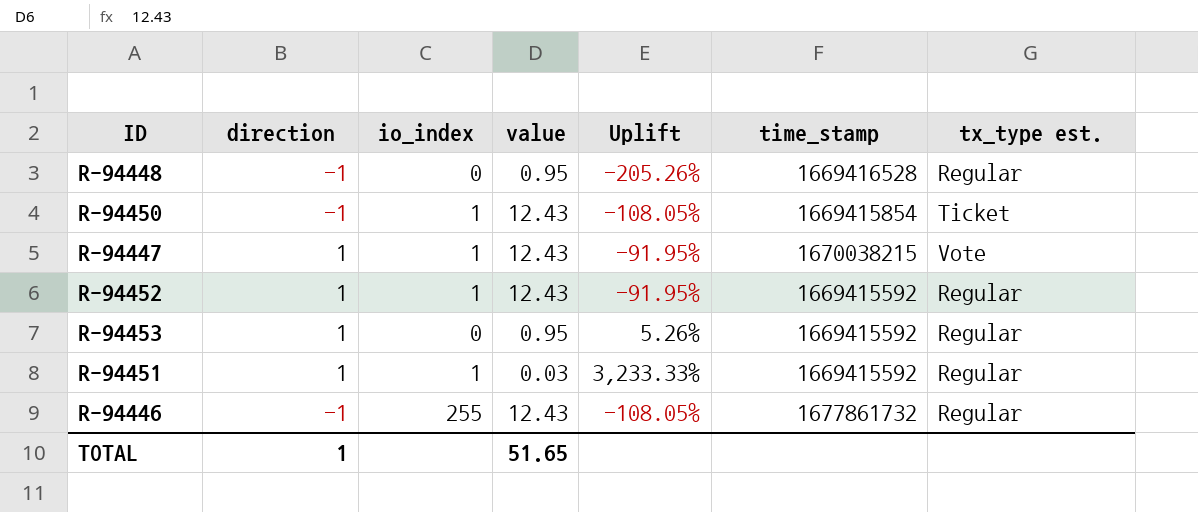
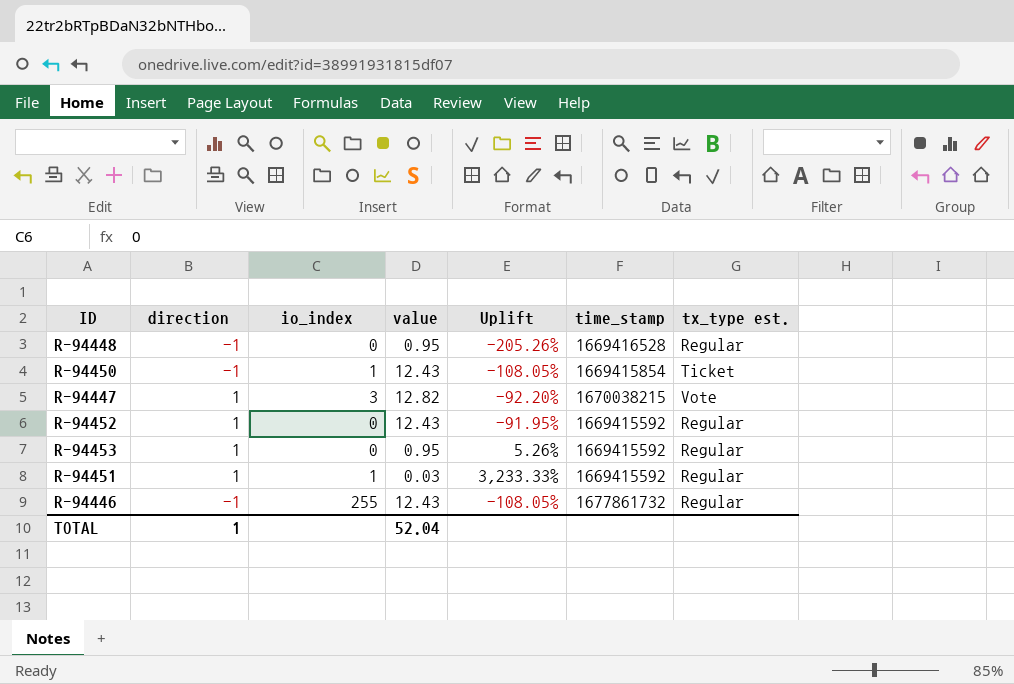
R-94447 | io_index: 1 -> 3
R-94447 | value: 12.43 -> 12.82
R-94447 | Uplift: -91.95% -> -92.20%
R-94452 | io_index: 1 -> 0
TOTAL | value: 51.65 -> 52.04

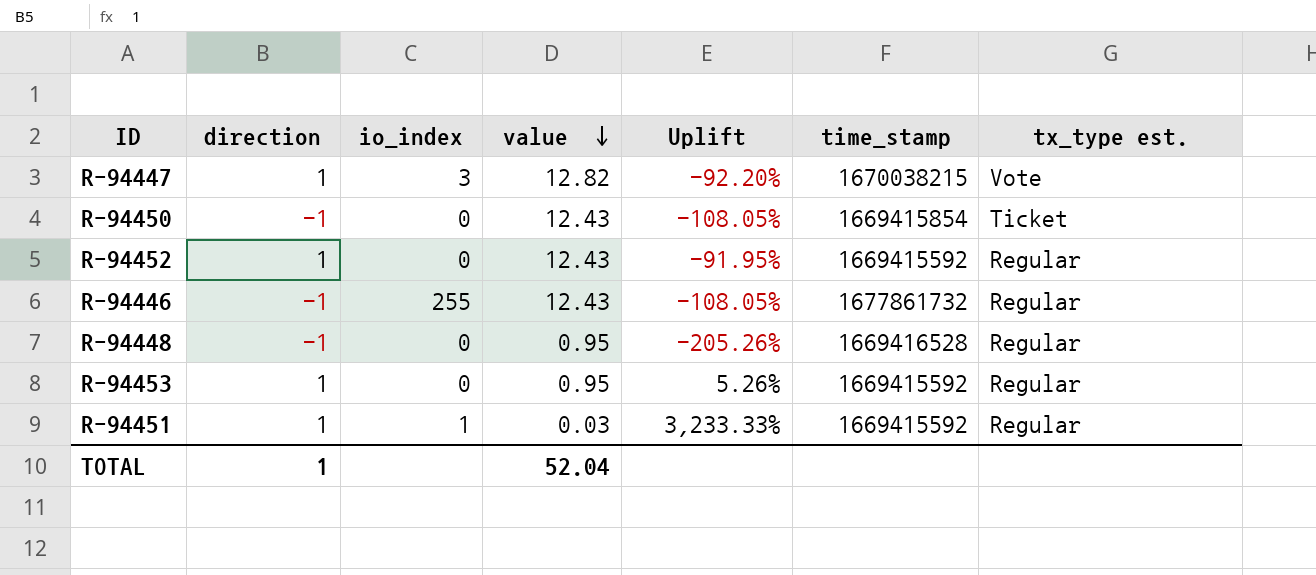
row order: none -> value descending
R-94450 | io_index: 1 -> 0

